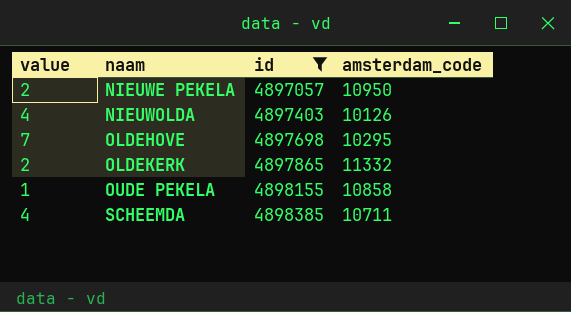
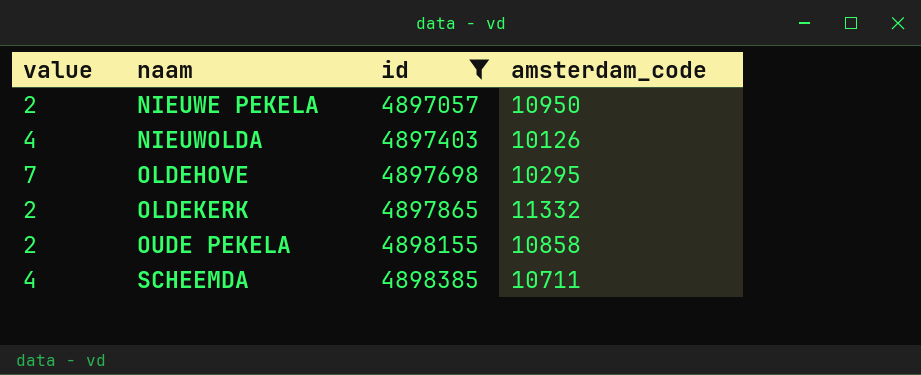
OUDE PEKELA | value: 1 -> 2

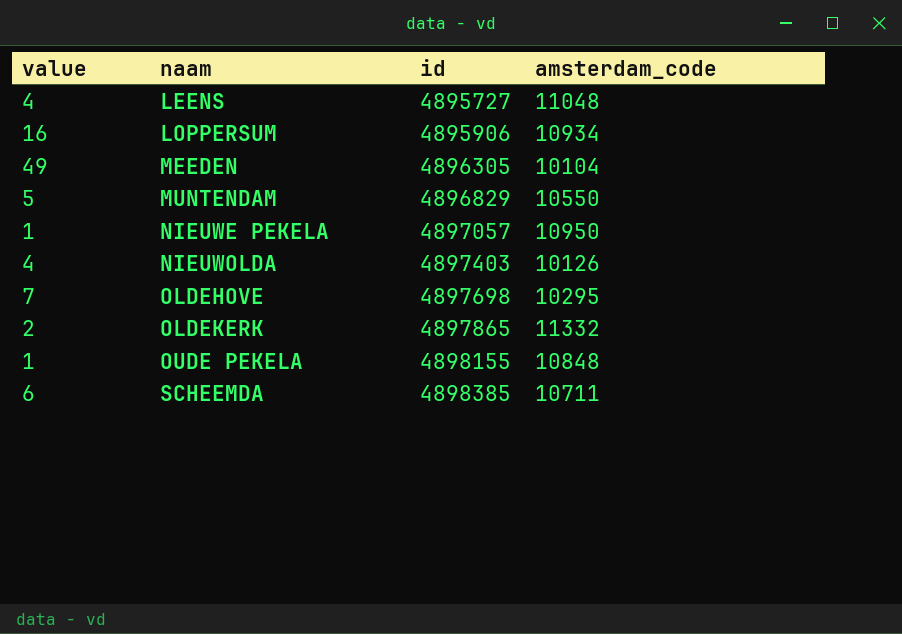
filter: id >= 4897057 -> none
NIEUWE PEKELA | value: 2 -> 1
OUDE PEKELA | value: 2 -> 1
OUDE PEKELA | amsterdam_code: 10858 -> 10848
SCHEEMDA | value: 4 -> 6

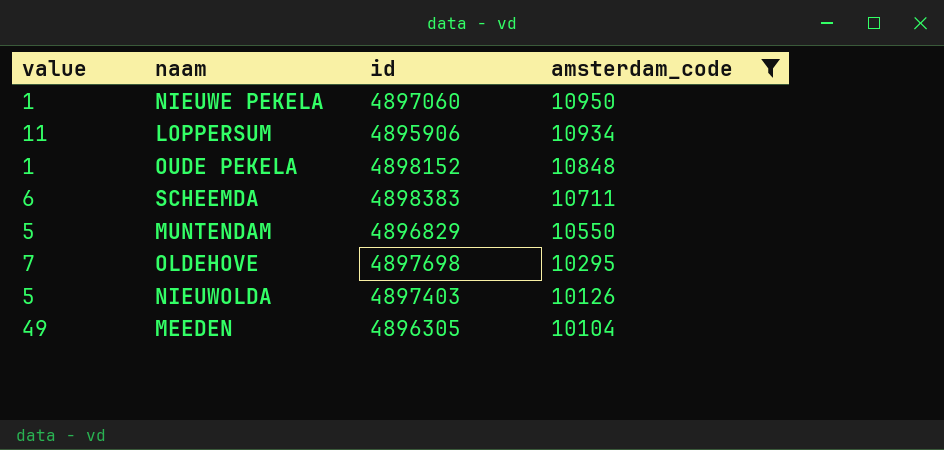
filter: none -> amsterdam_code <= 10950
row order: naam ascending -> amsterdam_code descending
NIEUWE PEKELA | id: 4897057 -> 4897060
LOPPERSUM | value: 16 -> 11
OUDE PEKELA | id: 4898155 -> 4898152
SCHEEMDA | id: 4898385 -> 4898383
NIEUWOLDA | value: 4 -> 5

